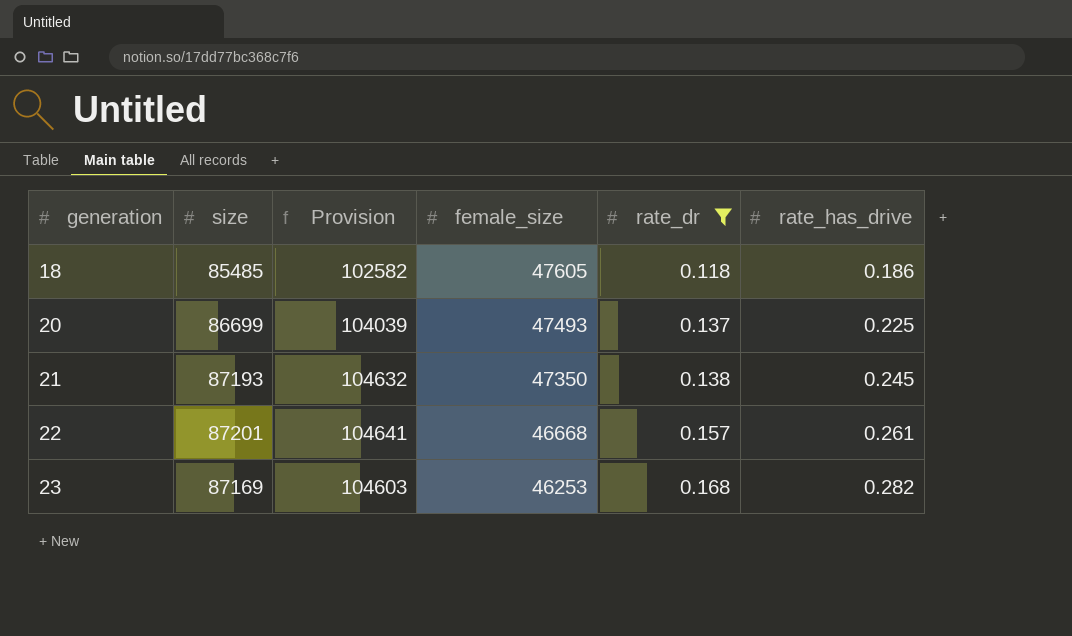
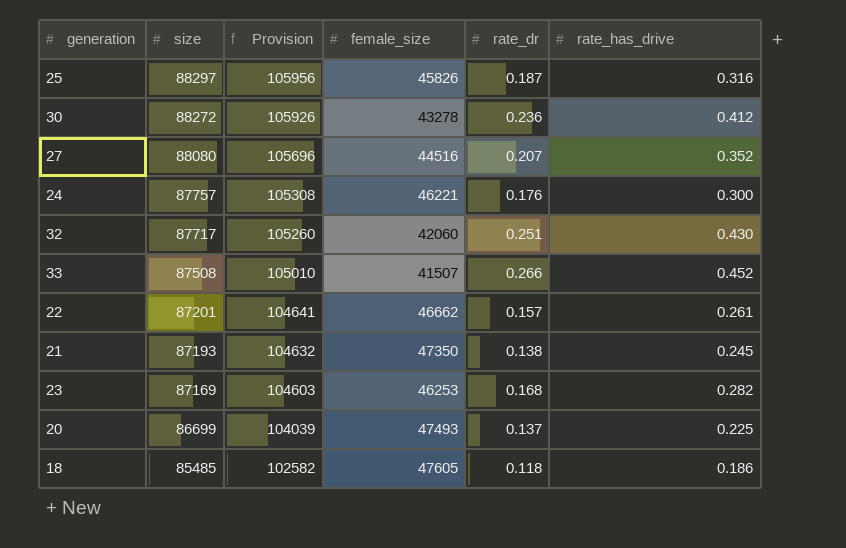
filter: rate_dr <= 0.168 -> none
row order: generation ascending -> size descending
22 | female_size: 46668 -> 46662

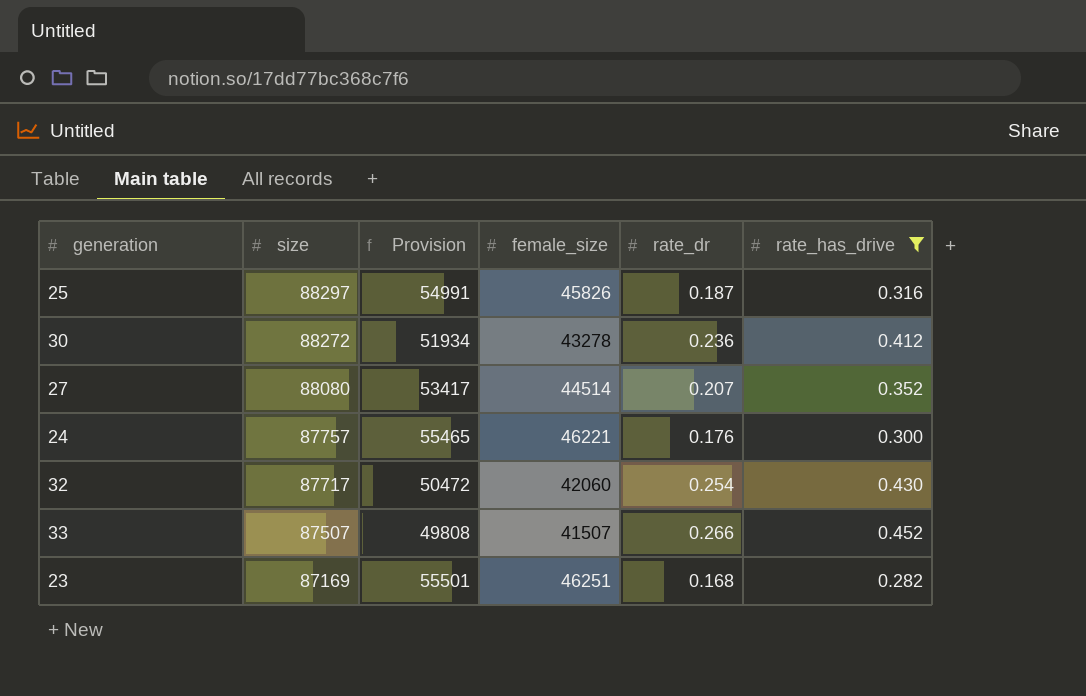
filter: none -> rate_has_drive >= 0.282
column Provision | formula: [size] * 1.2 -> [female_size] * 1.2
27 | female_size: 44516 -> 44514
32 | rate_dr: 0.251 -> 0.254
33 | size: 87508 -> 87507
23 | female_size: 46253 -> 46251

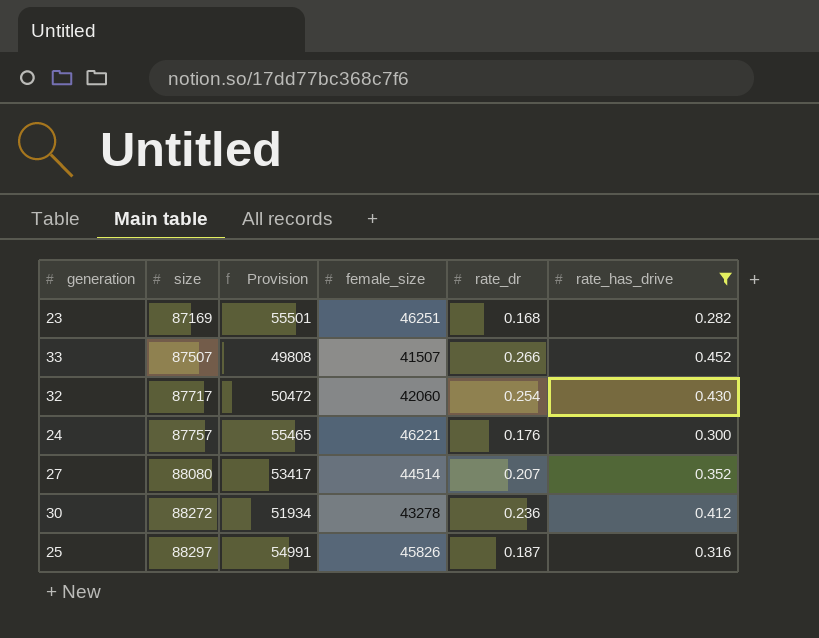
row order: size descending -> size ascending

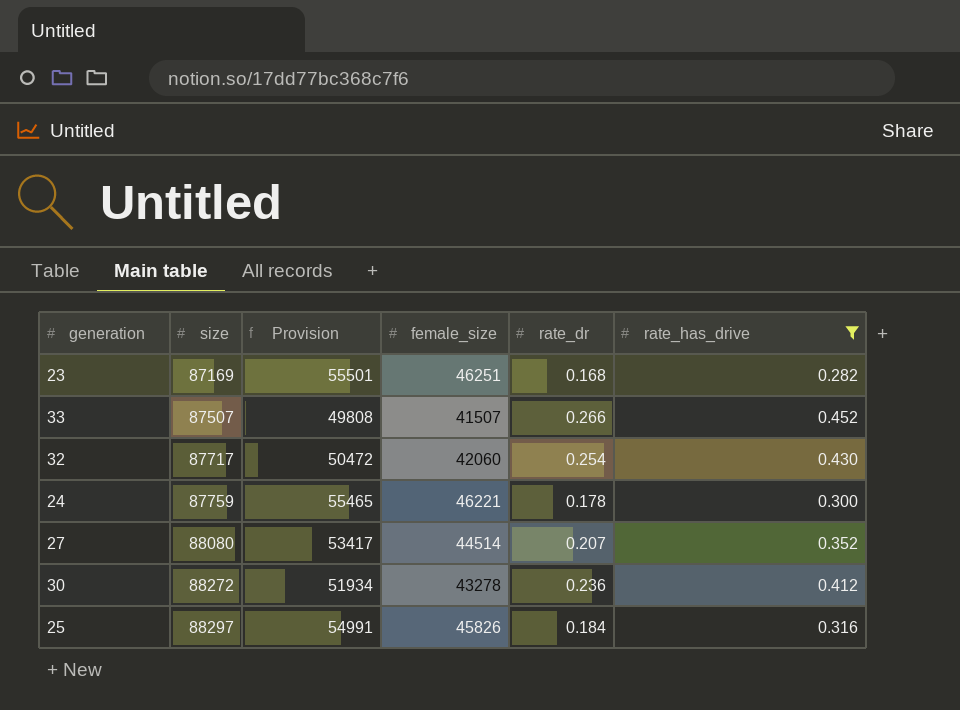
24 | size: 87757 -> 87759
24 | rate_dr: 0.176 -> 0.178
25 | rate_dr: 0.187 -> 0.184

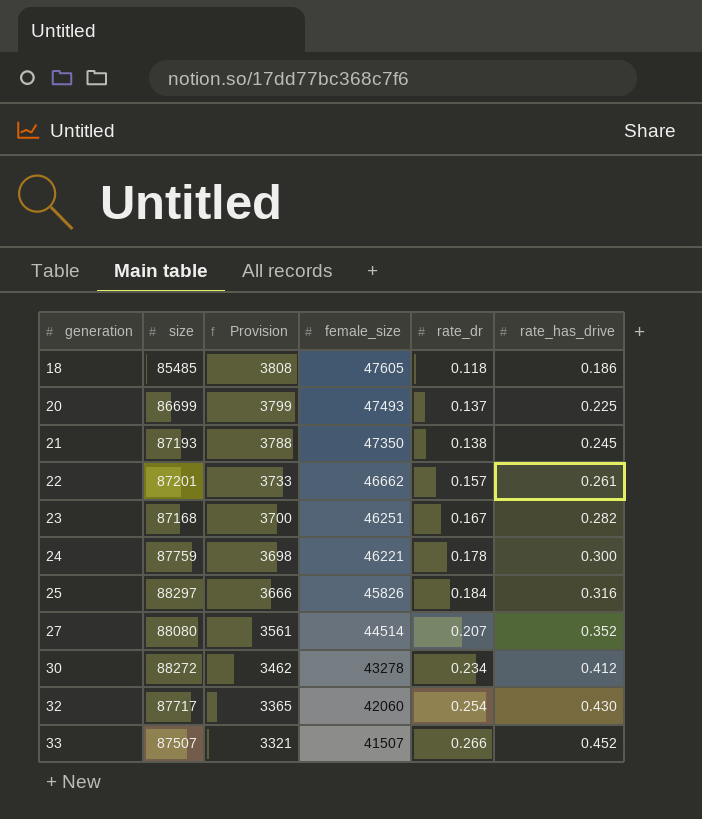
filter: rate_has_drive >= 0.282 -> none
row order: size ascending -> generation ascending
column Provision | formula: [female_size] * 1.2 -> [female_size] * 0.08
23 | size: 87169 -> 87168
23 | rate_dr: 0.168 -> 0.167
30 | rate_dr: 0.236 -> 0.234

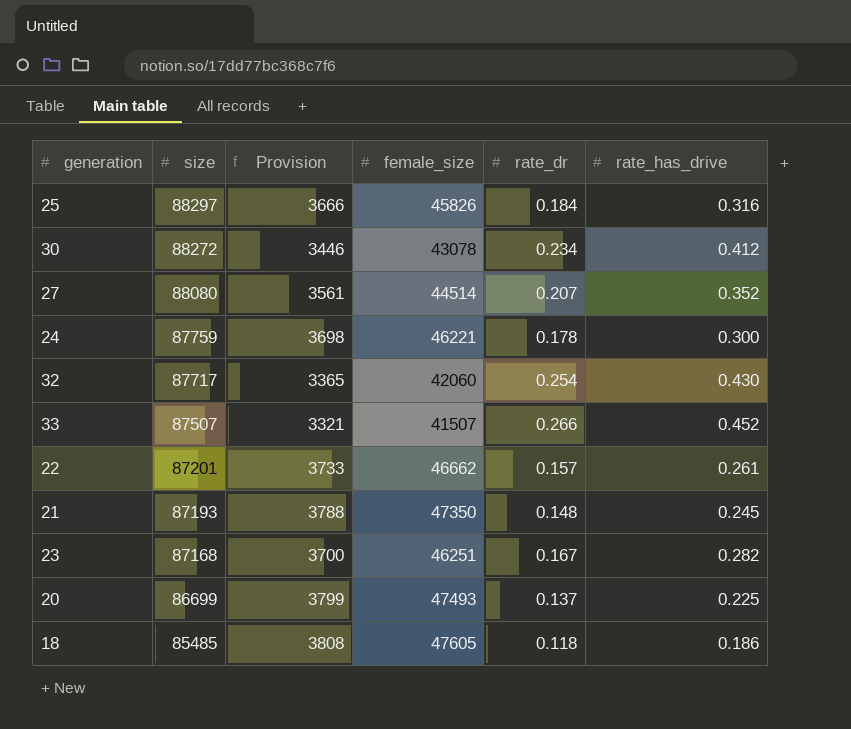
row order: generation ascending -> size descending
30 | Provision: 3462 -> 3446
30 | female_size: 43278 -> 43078
21 | rate_dr: 0.138 -> 0.148

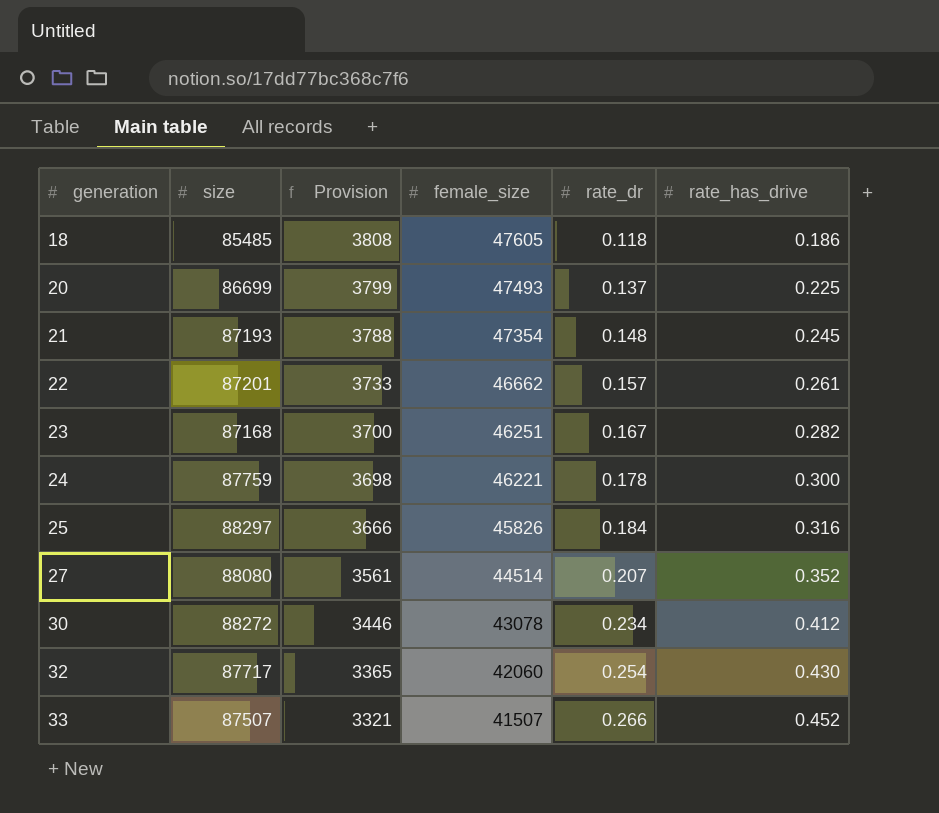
row order: size descending -> generation ascending
21 | female_size: 47350 -> 47354

